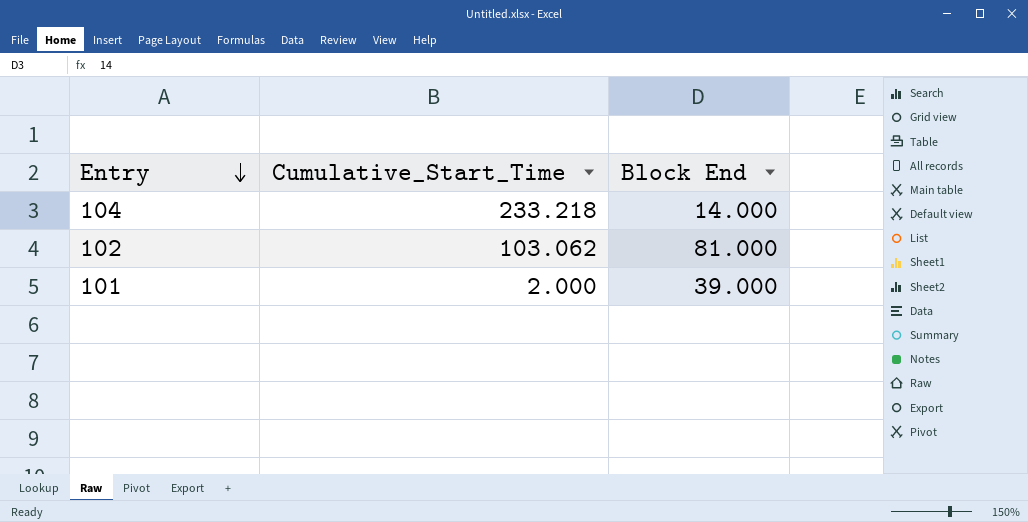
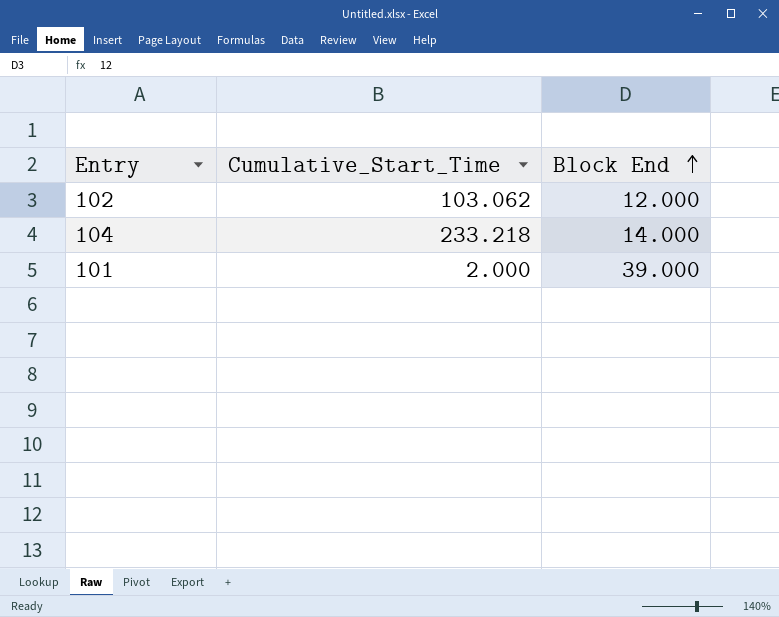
row order: Entry descending -> Block End ascending
102 | Block End: 81.000 -> 12.000

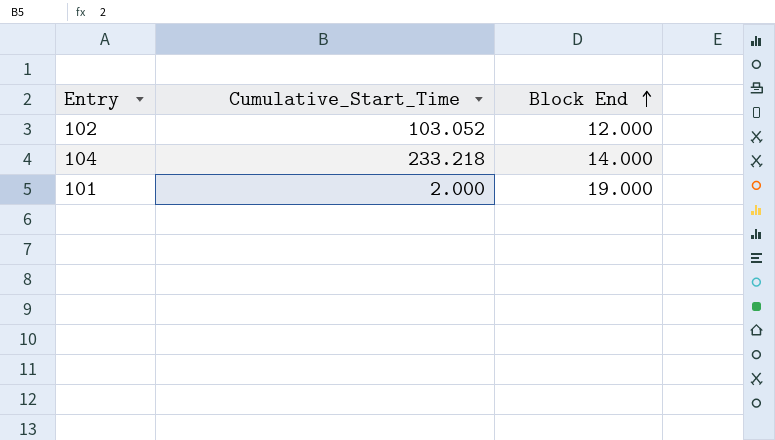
102 | Cumulative_Start_Time: 103.062 -> 103.052
101 | Block End: 39.000 -> 19.000

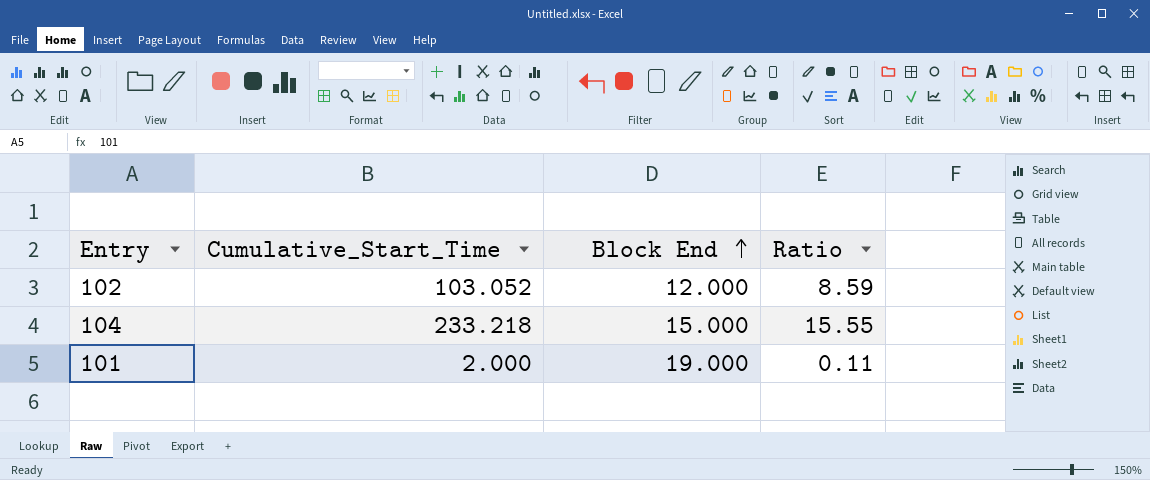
column Ratio | formula: none -> [Cumulative_Start_Time] / [Block End]
104 | Block End: 14.000 -> 15.000

